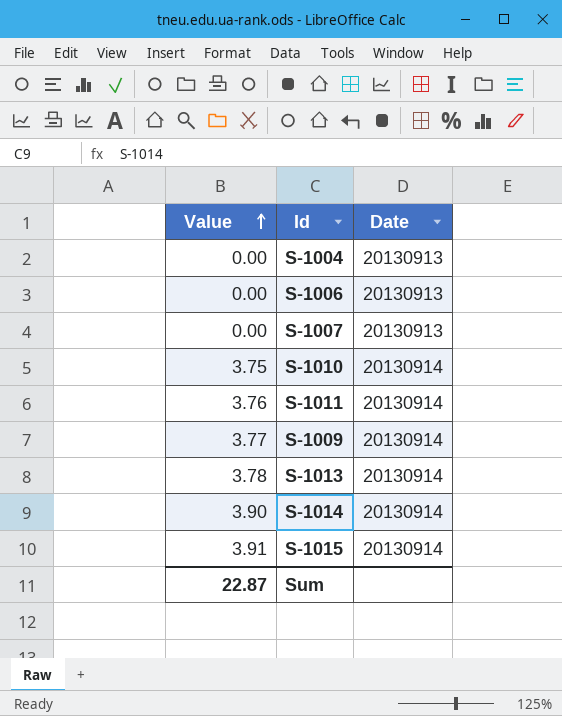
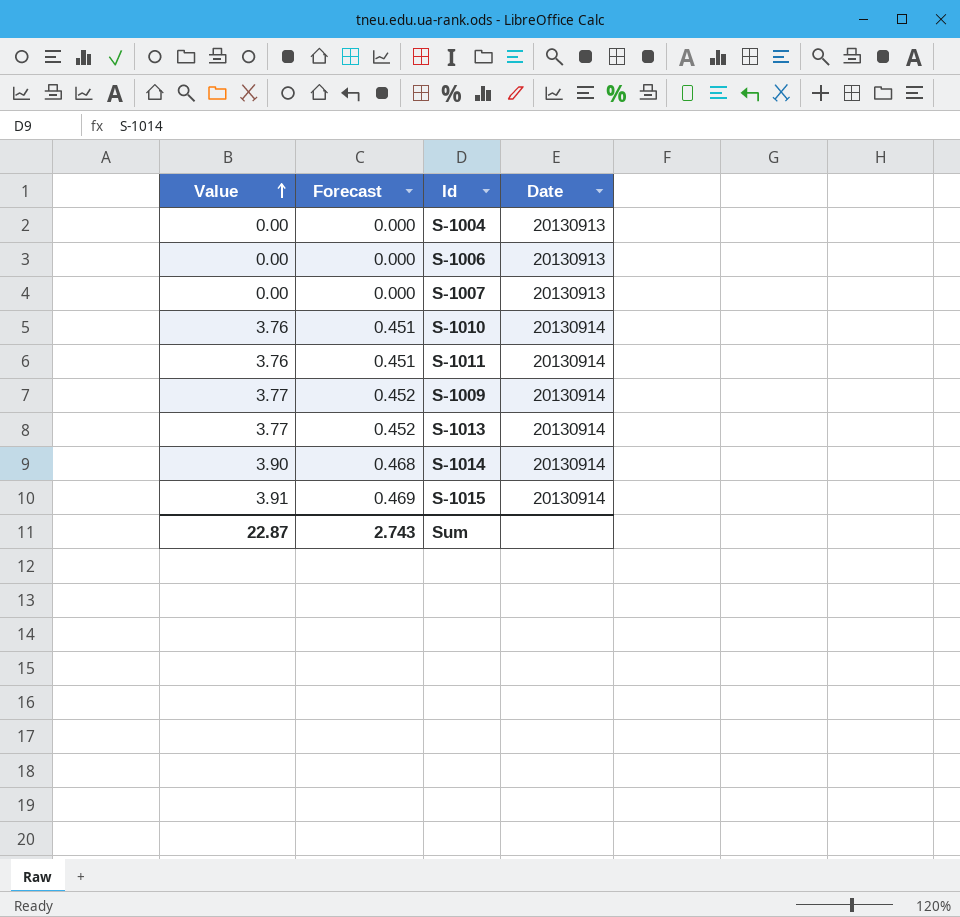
column Forecast | formula: none -> [Value] * 0.12
S-1010 | Value: 3.75 -> 3.76
S-1013 | Value: 3.78 -> 3.77

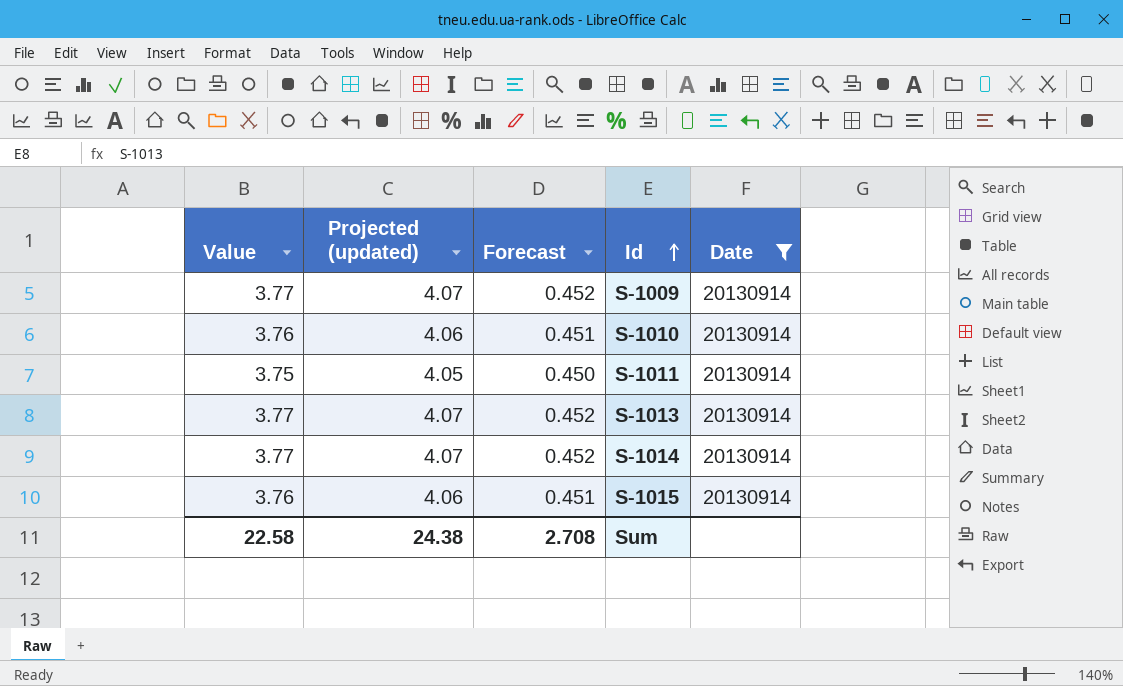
filter: none -> Date = 20130914
row order: Value ascending -> Id ascending
column Projected (updated) | formula: none -> [Value] * 1.08
S-1011 | Value: 3.76 -> 3.75
S-1011 | Forecast: 0.451 -> 0.450
S-1014 | Value: 3.90 -> 3.77
S-1014 | Forecast: 0.468 -> 0.452
S-1015 | Value: 3.91 -> 3.76
S-1015 | Forecast: 0.469 -> 0.451
Sum | Value: 22.87 -> 22.58
Sum | Forecast: 2.743 -> 2.708

